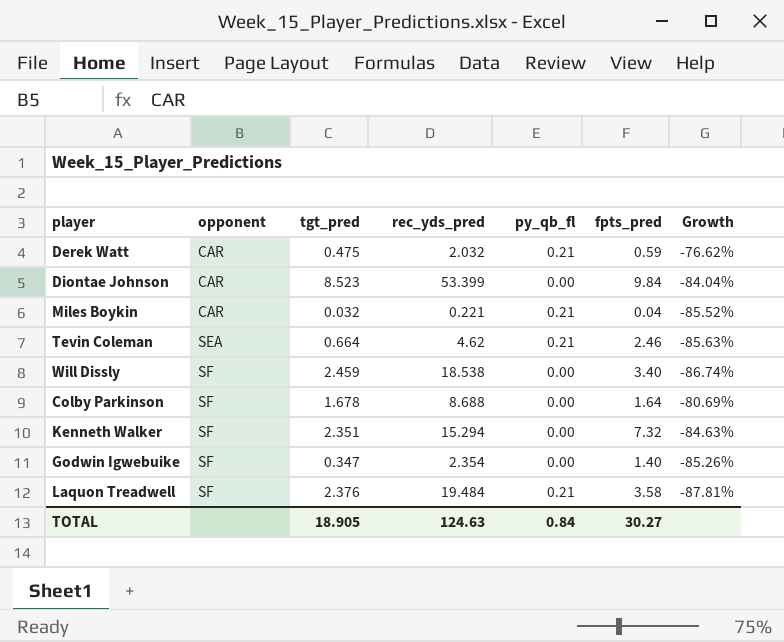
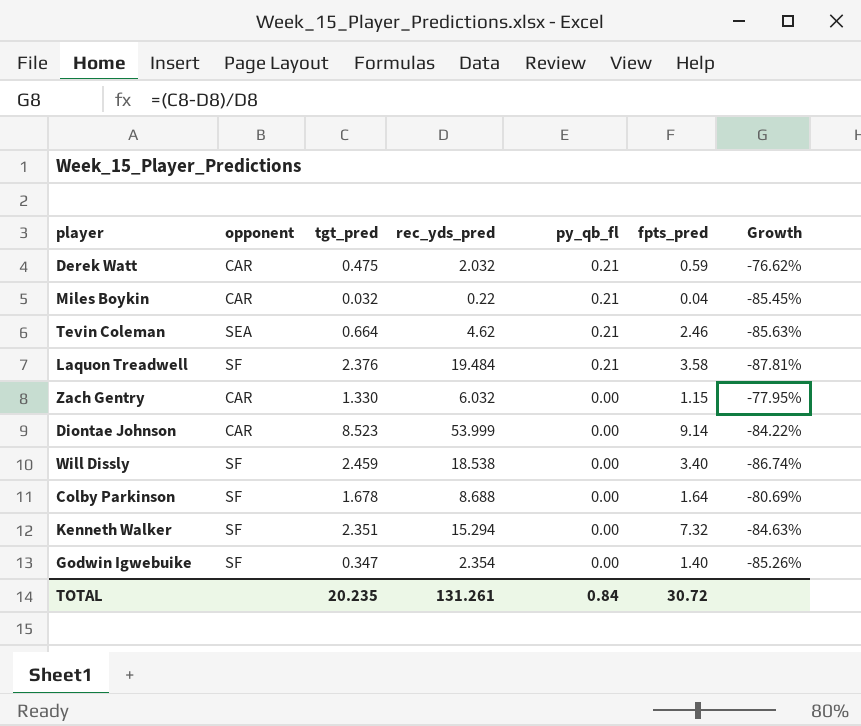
row order: opponent ascending -> py_qb_fl descending
Miles Boykin | rec_yds_pred: 0.221 -> 0.22
Miles Boykin | Growth: -85.52% -> -85.45%
row Zach Gentry: none -> CAR | 1.330 | 6.032 | 0.00 | 1.15 | -77.95%
Diontae Johnson | rec_yds_pred: 53.399 -> 53.999
Diontae Johnson | fpts_pred: 9.84 -> 9.14
Diontae Johnson | Growth: -84.04% -> -84.22%
TOTAL | tgt_pred: 18.905 -> 20.235
TOTAL | rec_yds_pred: 124.63 -> 131.261
TOTAL | fpts_pred: 30.27 -> 30.72

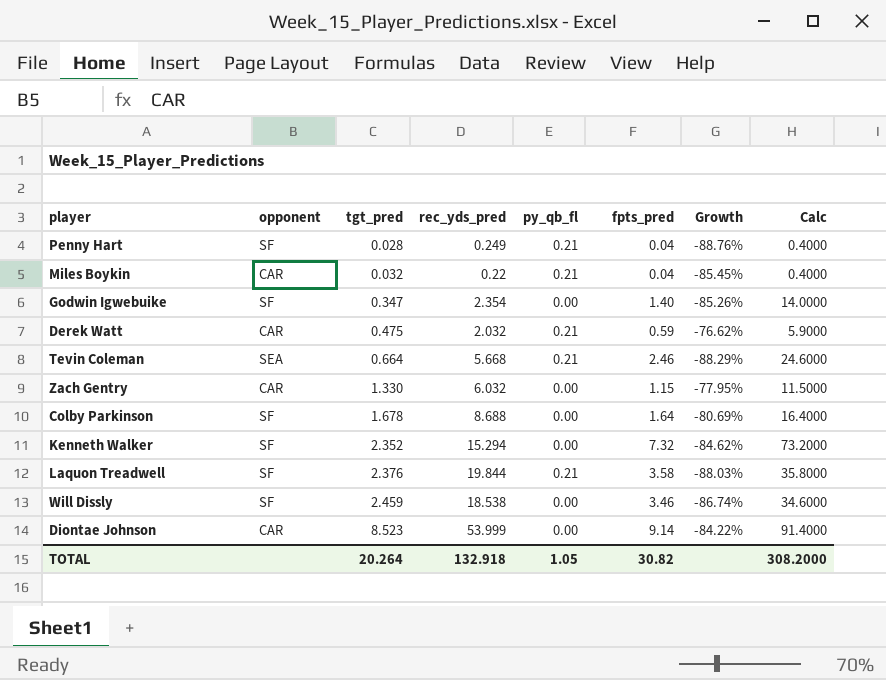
row order: py_qb_fl descending -> tgt_pred ascending
column Calc | formula: none -> [fpts_pred] * 10
row Penny Hart: none -> SF | 0.028 | 0.249 | 0.21 | 0.04 | -88.76% | 0.4000
Tevin Coleman | rec_yds_pred: 4.62 -> 5.668
Tevin Coleman | Growth: -85.63% -> -88.29%
Kenneth Walker | tgt_pred: 2.351 -> 2.352
Kenneth Walker | Growth: -84.63% -> -84.62%
Laquon Treadwell | rec_yds_pred: 19.484 -> 19.844
Laquon Treadwell | Growth: -87.81% -> -88.03%
Will Dissly | fpts_pred: 3.40 -> 3.46
TOTAL | tgt_pred: 20.235 -> 20.264
TOTAL | rec_yds_pred: 131.261 -> 132.918
TOTAL | py_qb_fl: 0.84 -> 1.05
TOTAL | fpts_pred: 30.72 -> 30.82

